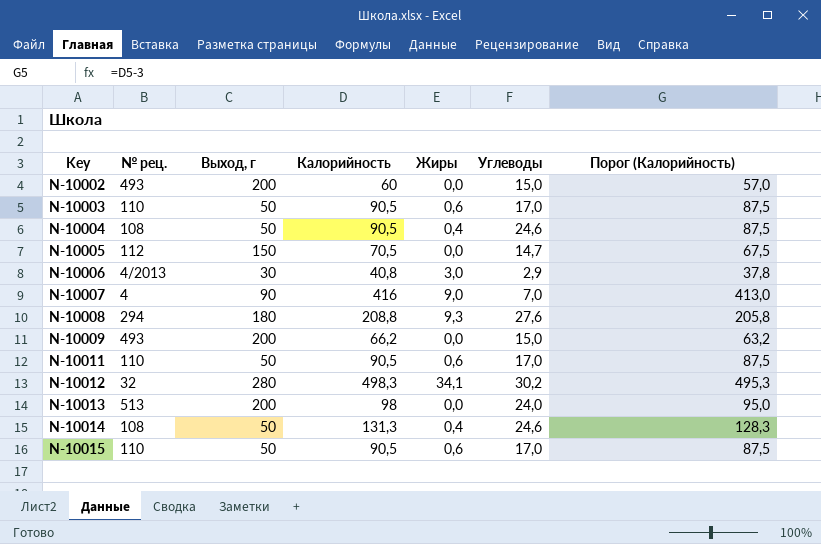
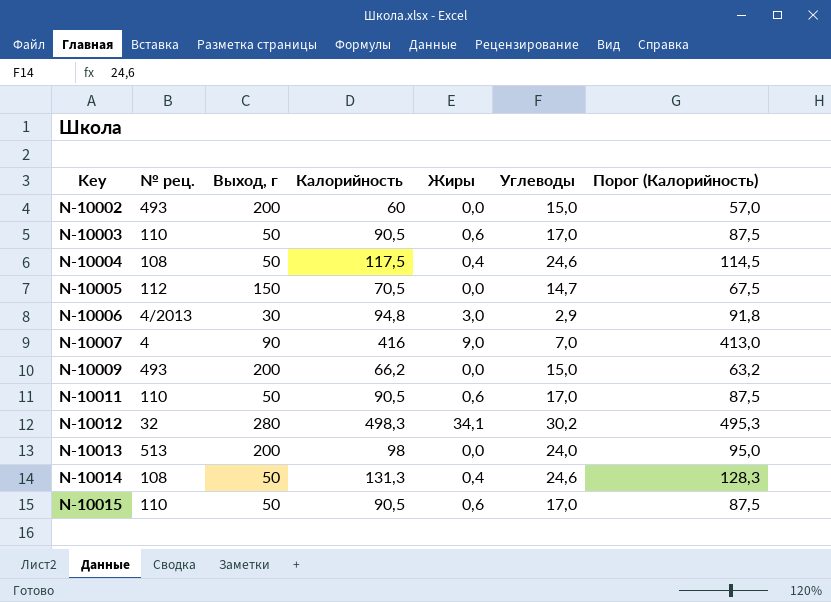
row N-10008: 294 | 180 | 208,8 | 9,3 | 27,6 | 205,8 -> none
N-10004 | Калорийность: 90,5 -> 117,5
N-10004 | Порог (Калорийность): 87,5 -> 114,5
N-10006 | Калорийность: 40,8 -> 94,8
N-10006 | Порог (Калорийность): 37,8 -> 91,8

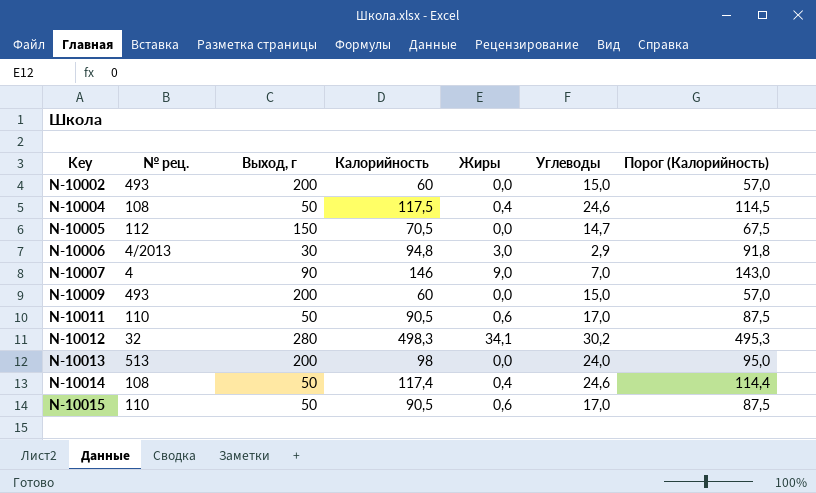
row N-10003: 110 | 50 | 90,5 | 0,6 | 17,0 | 87,5 -> none
N-10007 | Калорийность: 416 -> 146
N-10007 | Порог (Калорийность): 413,0 -> 143,0
N-10009 | Калорийность: 66,2 -> 60
N-10009 | Порог (Калорийность): 63,2 -> 57,0
N-10014 | Калорийность: 131,3 -> 117,4
N-10014 | Порог (Калорийность): 128,3 -> 114,4

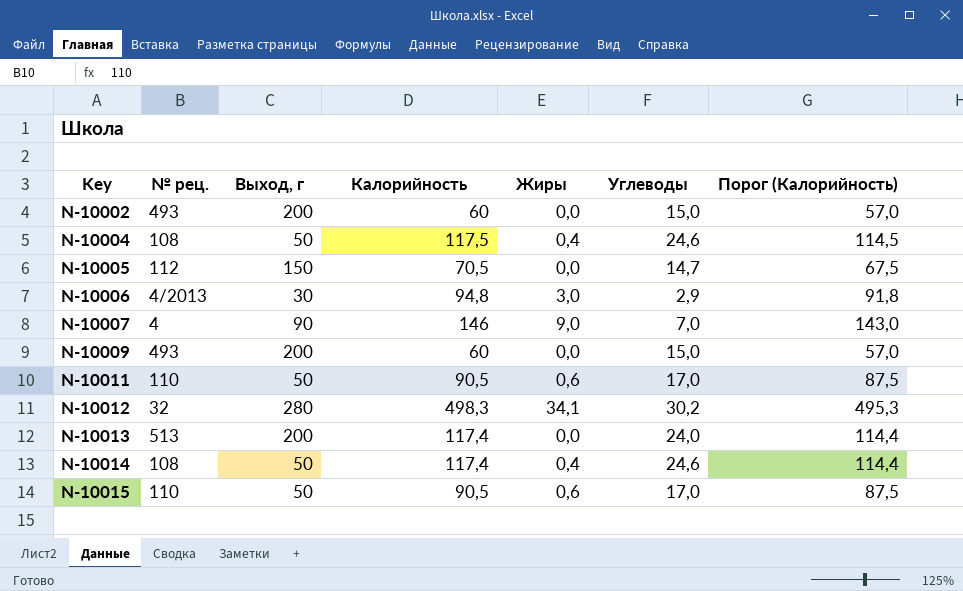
N-10013 | Калорийность: 98 -> 117,4
N-10013 | Порог (Калорийность): 95,0 -> 114,4

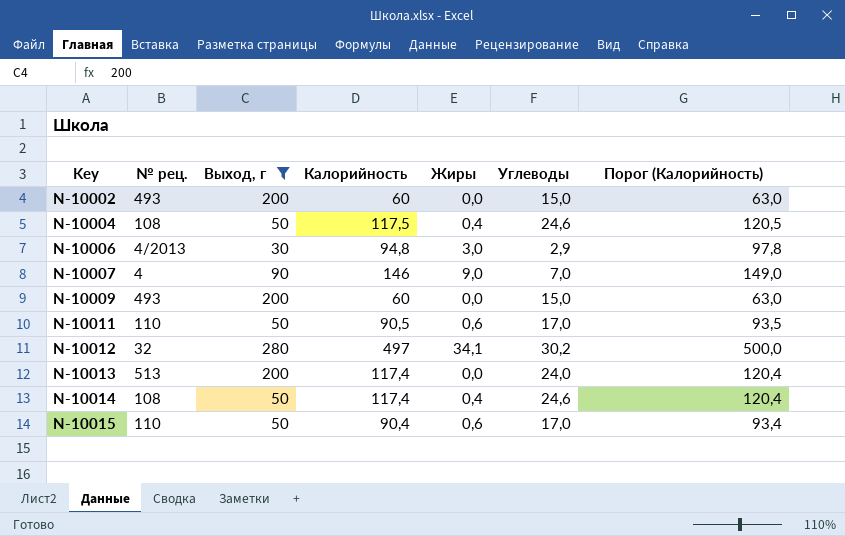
filter: none -> Выход, г != 150
column Порог (Калорийность) | formula: [Калорийность] - 3 -> [Калорийность] + 3
N-10012 | Калорийность: 498,3 -> 497
N-10015 | Калорийность: 90,5 -> 90,4

